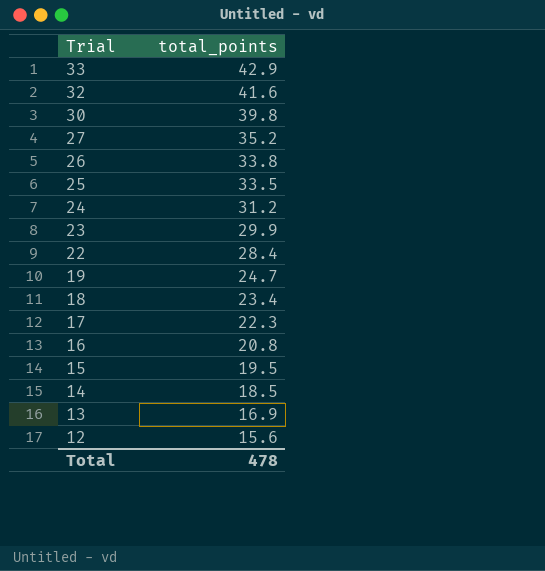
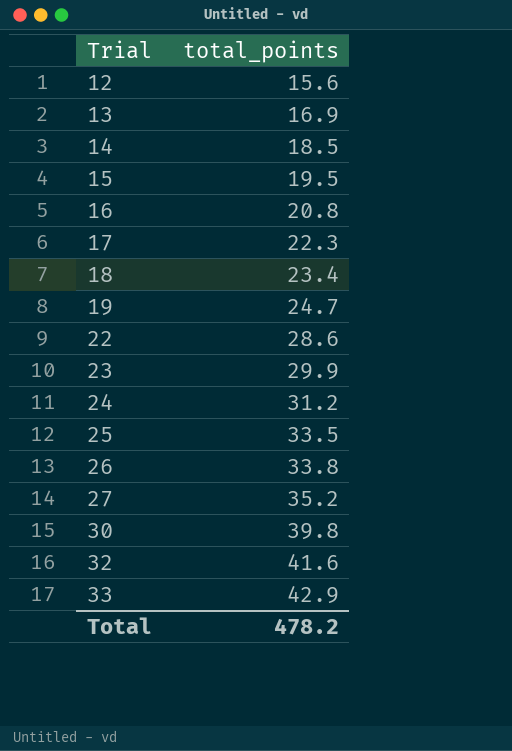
row order: Trial descending -> Trial ascending
22 | total_points: 28.4 -> 28.6
Total | total_points: 478 -> 478.2

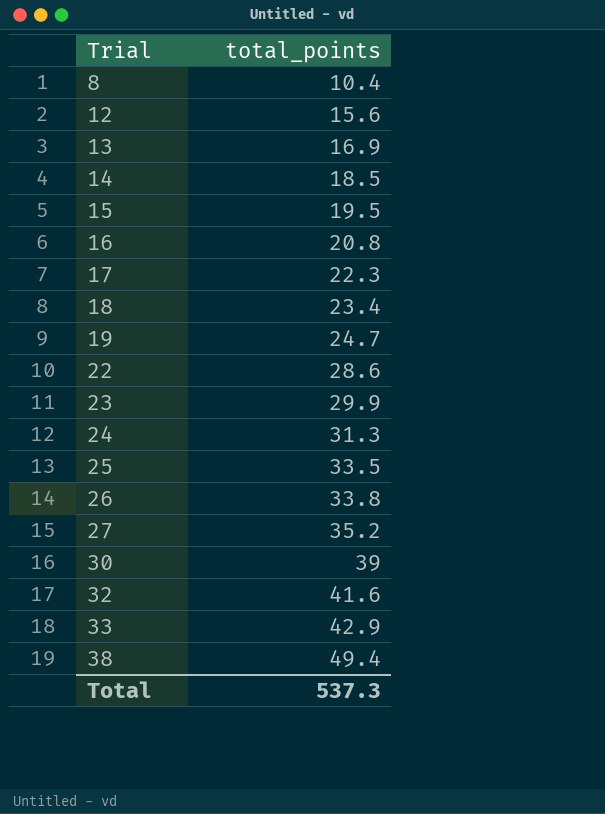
row 8: none -> 10.4
24 | total_points: 31.2 -> 31.3
30 | total_points: 39.8 -> 39
row 38: none -> 49.4
Total | total_points: 478.2 -> 537.3

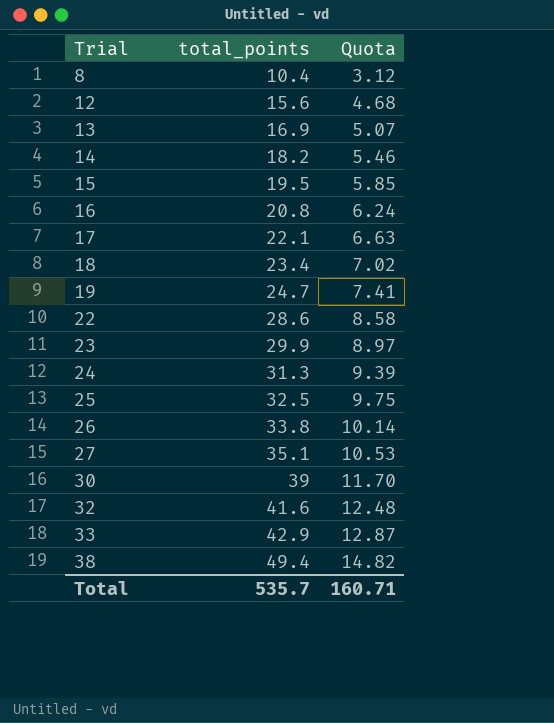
column Quota | formula: none -> [total_points] * 0.3
14 | total_points: 18.5 -> 18.2
17 | total_points: 22.3 -> 22.1
25 | total_points: 33.5 -> 32.5
27 | total_points: 35.2 -> 35.1
Total | total_points: 537.3 -> 535.7

